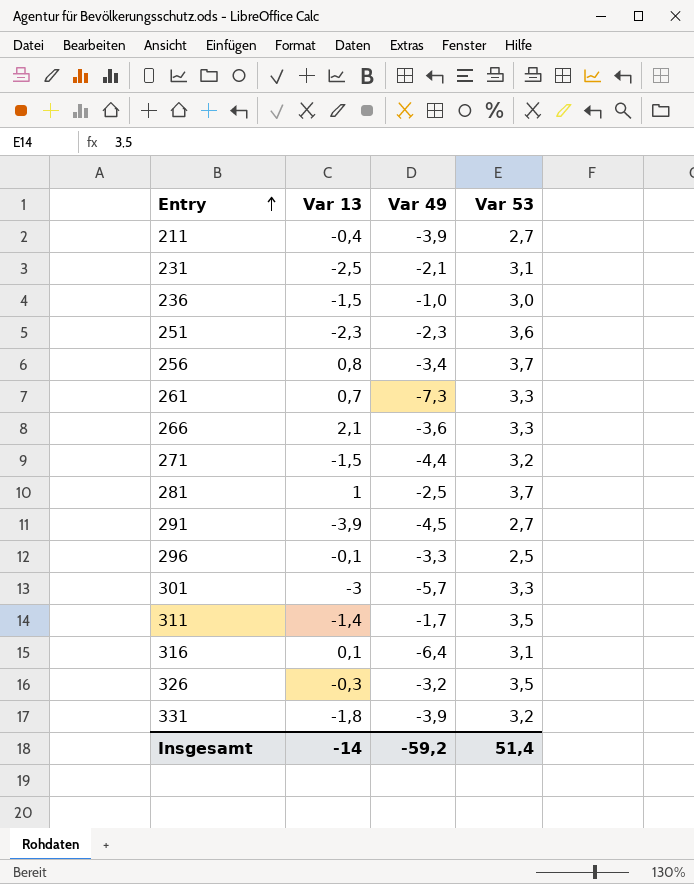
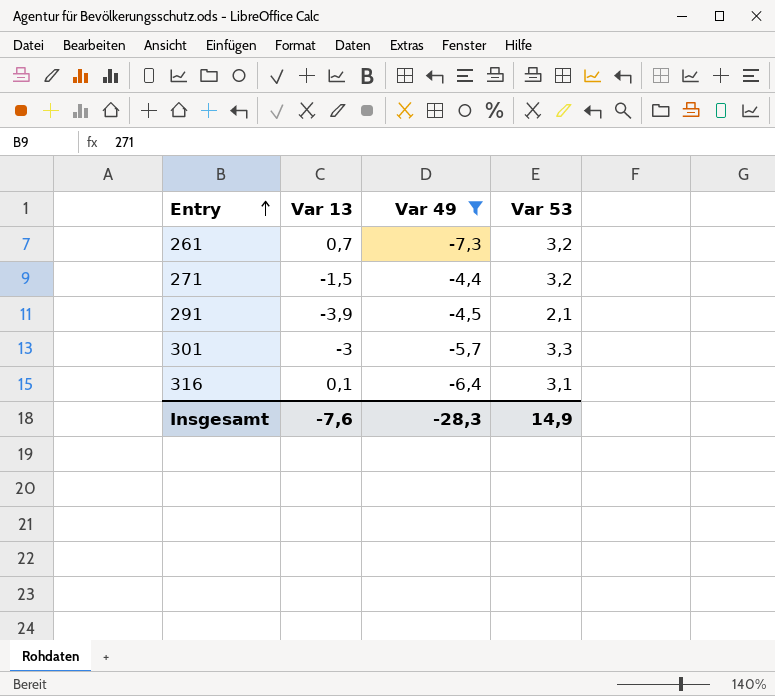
filter: none -> Var 49 <= -4,4
261 | Var 53: 3,3 -> 3,2
291 | Var 53: 2,7 -> 2,1
Insgesamt | Var 13: -14 -> -7,6
Insgesamt | Var 49: -59,2 -> -28,3
Insgesamt | Var 53: 51,4 -> 14,9

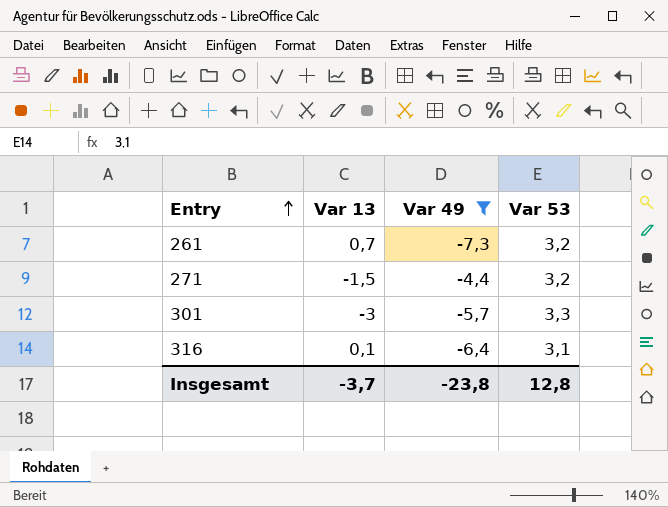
row 291: -3,9 | -4,5 | 2,1 -> none
Insgesamt | Var 13: -7,6 -> -3,7
Insgesamt | Var 49: -28,3 -> -23,8
Insgesamt | Var 53: 14,9 -> 12,8

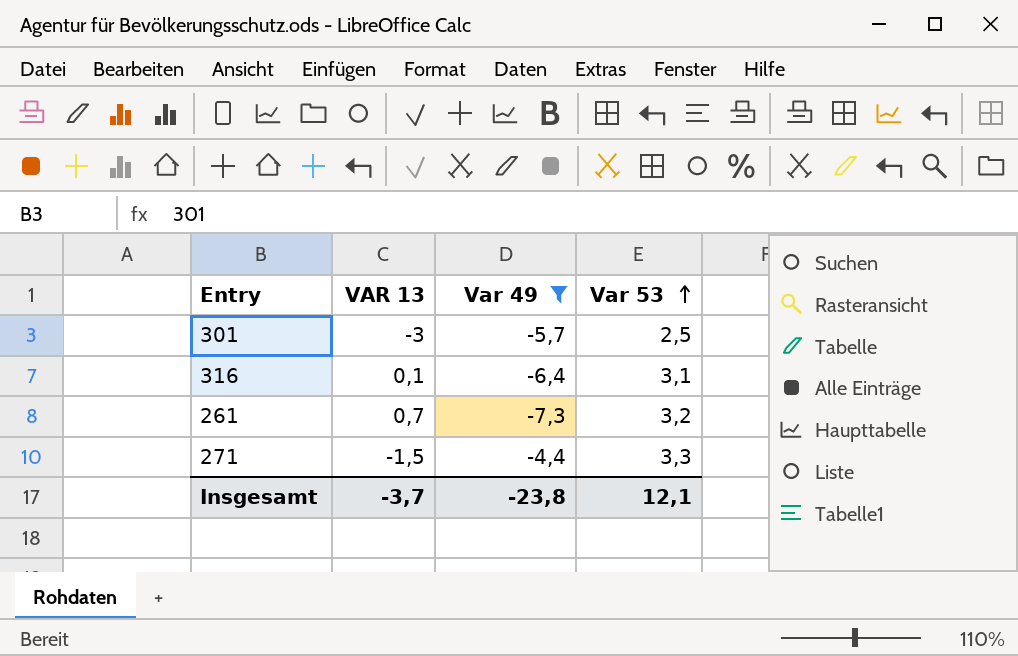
row order: Entry ascending -> Var 53 ascending
column name: Var 13 -> VAR 13
301 | Var 53: 3,3 -> 2,5
271 | Var 53: 3,2 -> 3,3
Insgesamt | Var 53: 12,8 -> 12,1

